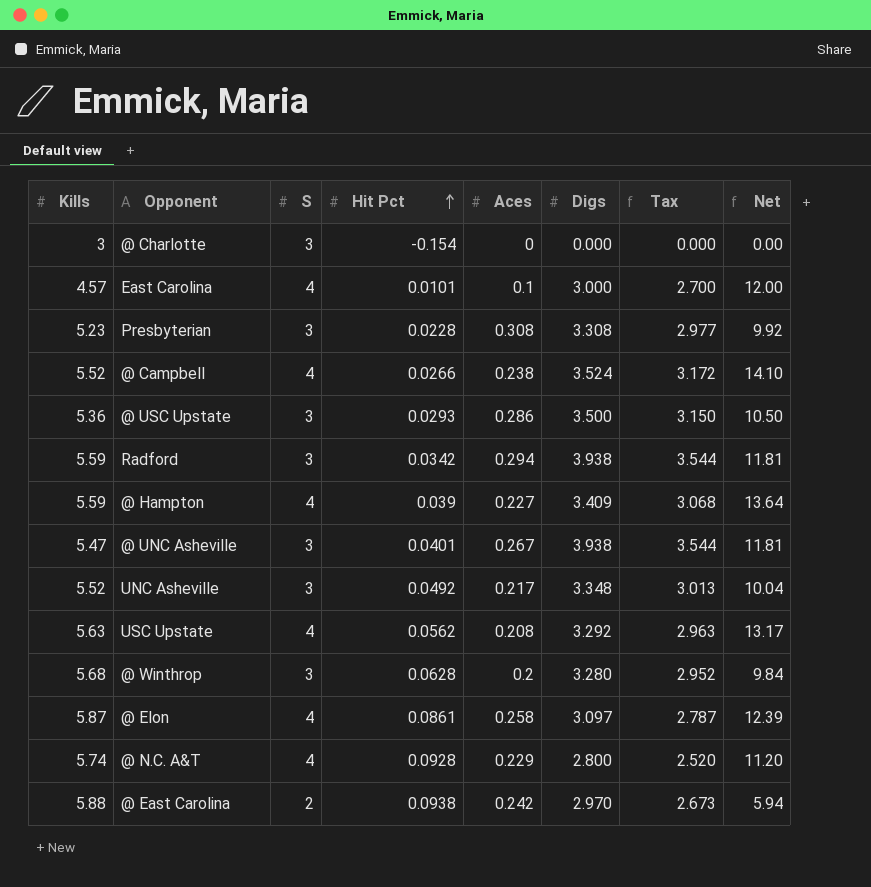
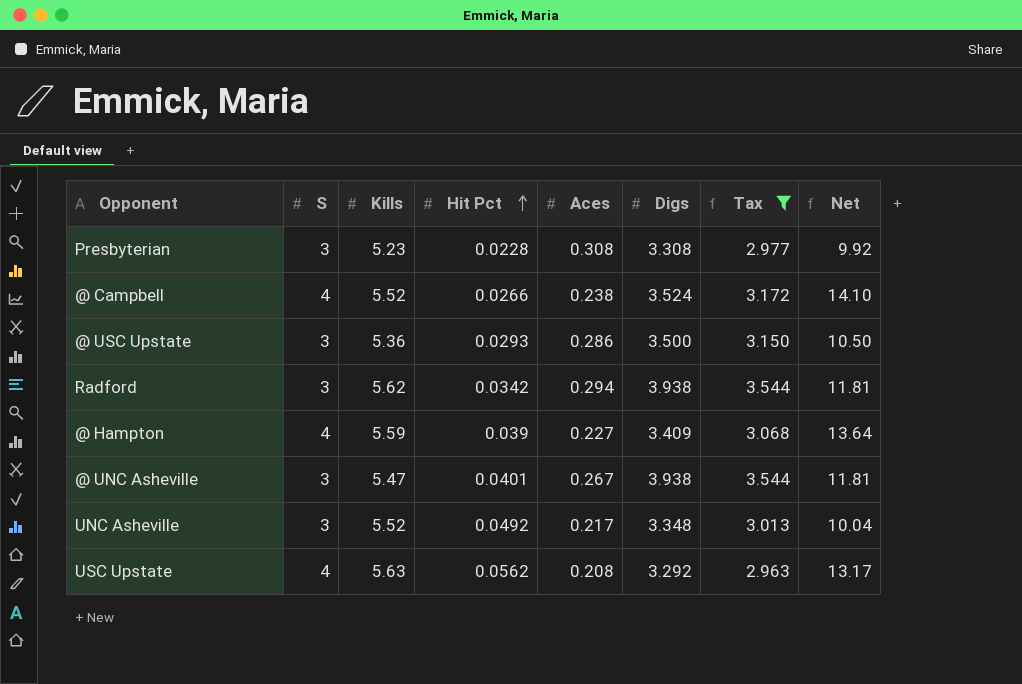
filter: none -> Tax >= 2.963
column Kills | position: 1 -> 3
Radford | Kills: 5.59 -> 5.62

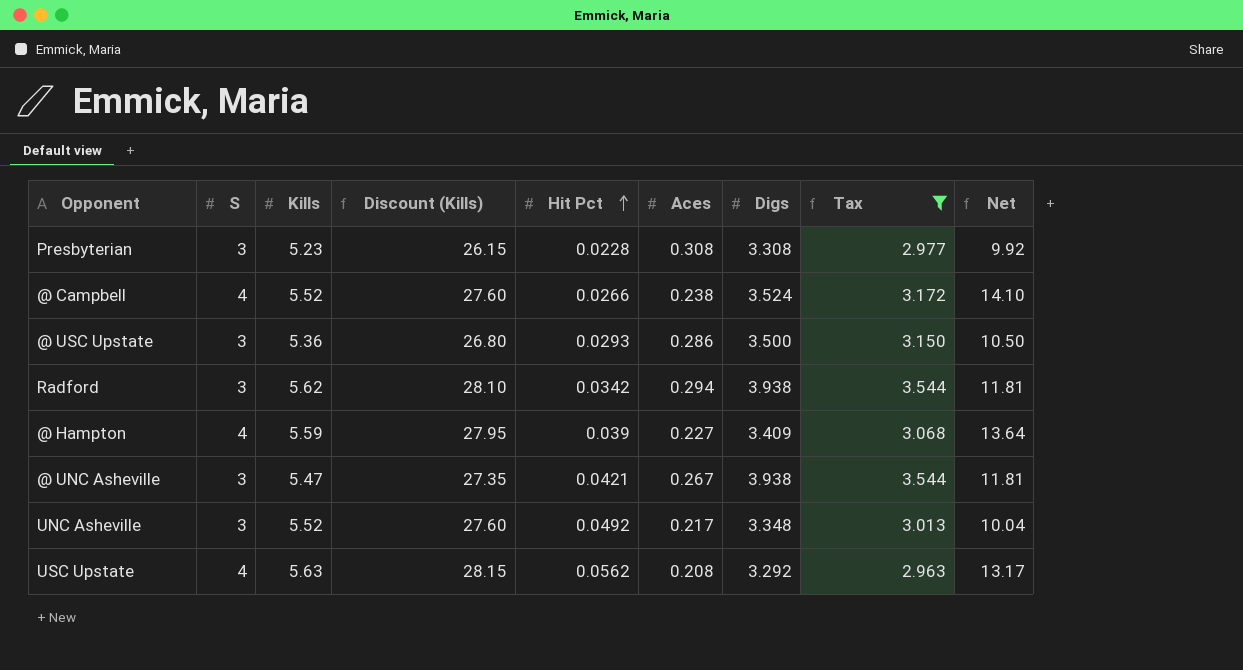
column Discount (Kills) | formula: none -> [Kills] * 5
@ UNC Asheville | Hit Pct: 0.0401 -> 0.0421

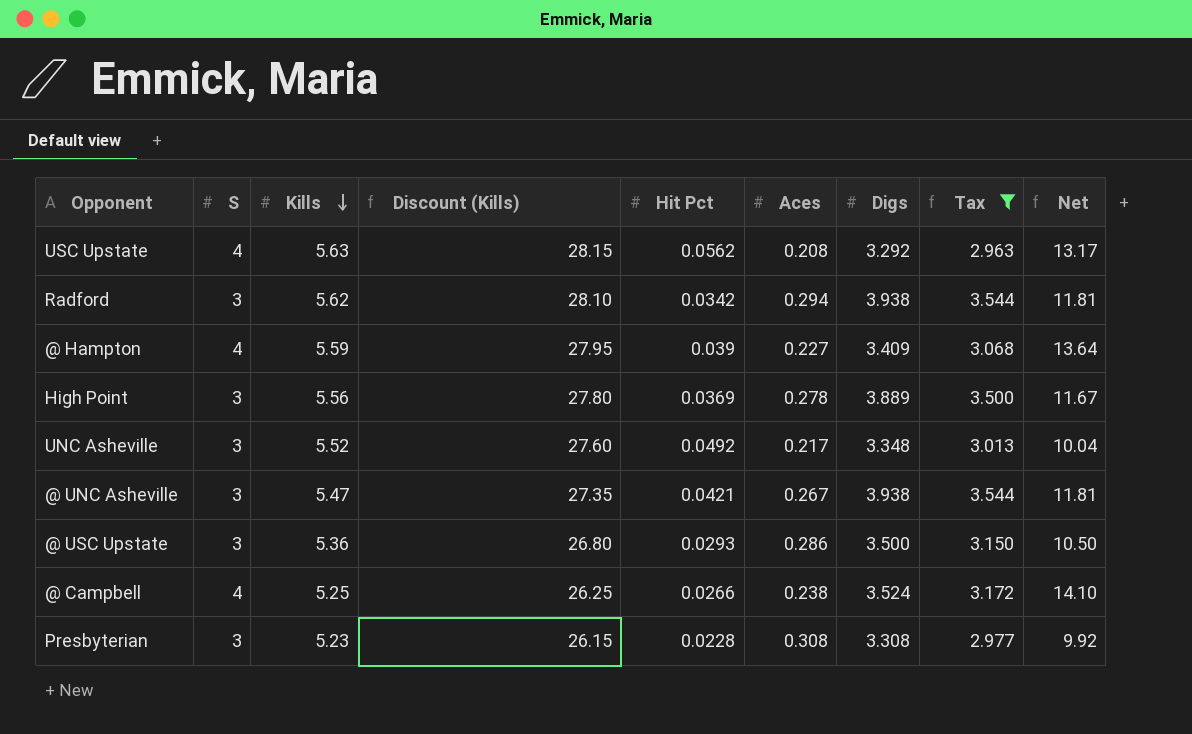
row order: Hit Pct ascending -> Kills descending
row High Point: none -> 3 | 5.56 | 27.80 | 0.0369 | 0.278 | 3.889 | 3.500 | 11.67
@ Campbell | Kills: 5.52 -> 5.25
@ Campbell | Discount (Kills): 27.60 -> 26.25

